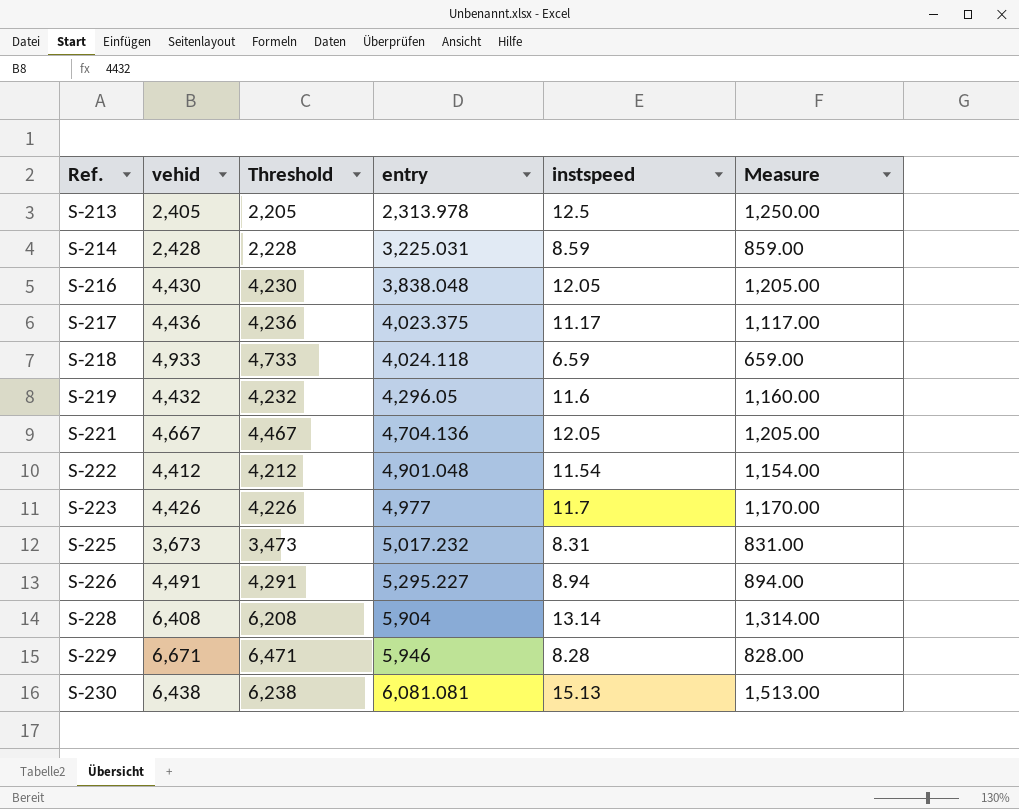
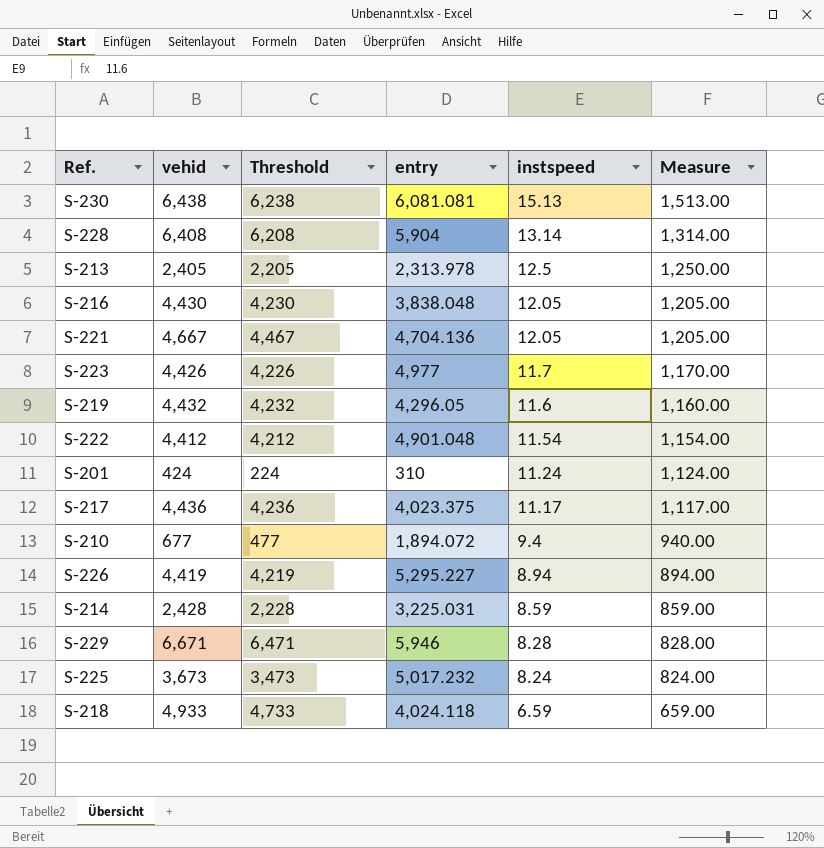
row order: Ref. ascending -> instspeed descending
row S-201: none -> 424 | 224 | 310 | 11.24 | 1,124.00
row S-210: none -> 677 | 477 | 1,894.072 | 9.4 | 940.00
S-226 | vehid: 4,491 -> 4,419
S-226 | Threshold: 4,291 -> 4,219
S-225 | instspeed: 8.31 -> 8.24
S-225 | Measure: 831.00 -> 824.00

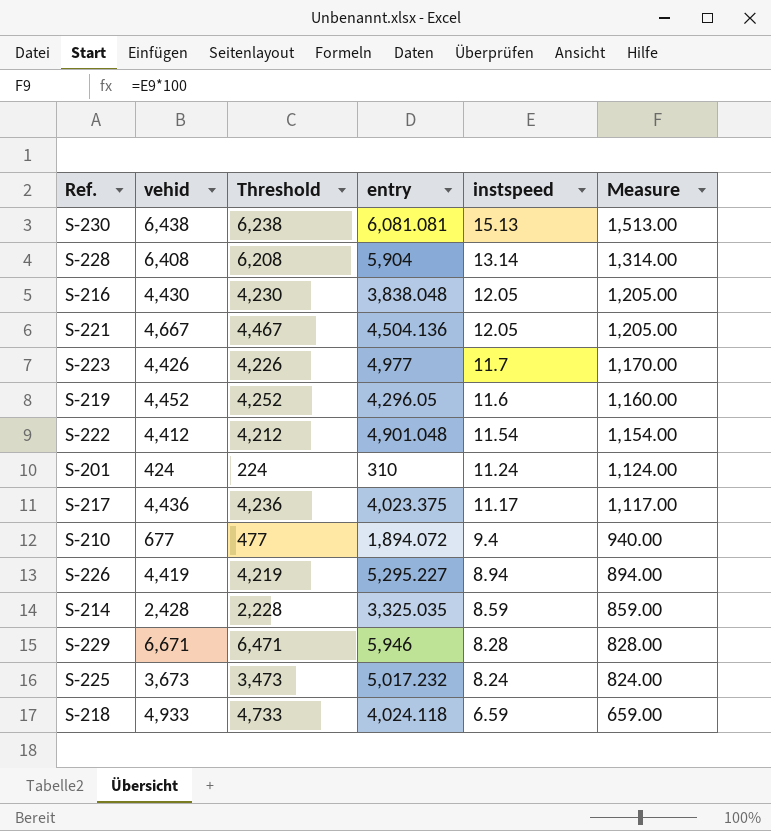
row S-213: 2,405 | 2,205 | 2,313.978 | 12.5 | 1,250.00 -> none
S-221 | entry: 4,704.136 -> 4,504.136
S-219 | vehid: 4,432 -> 4,452
S-219 | Threshold: 4,232 -> 4,252
S-214 | entry: 3,225.031 -> 3,325.035

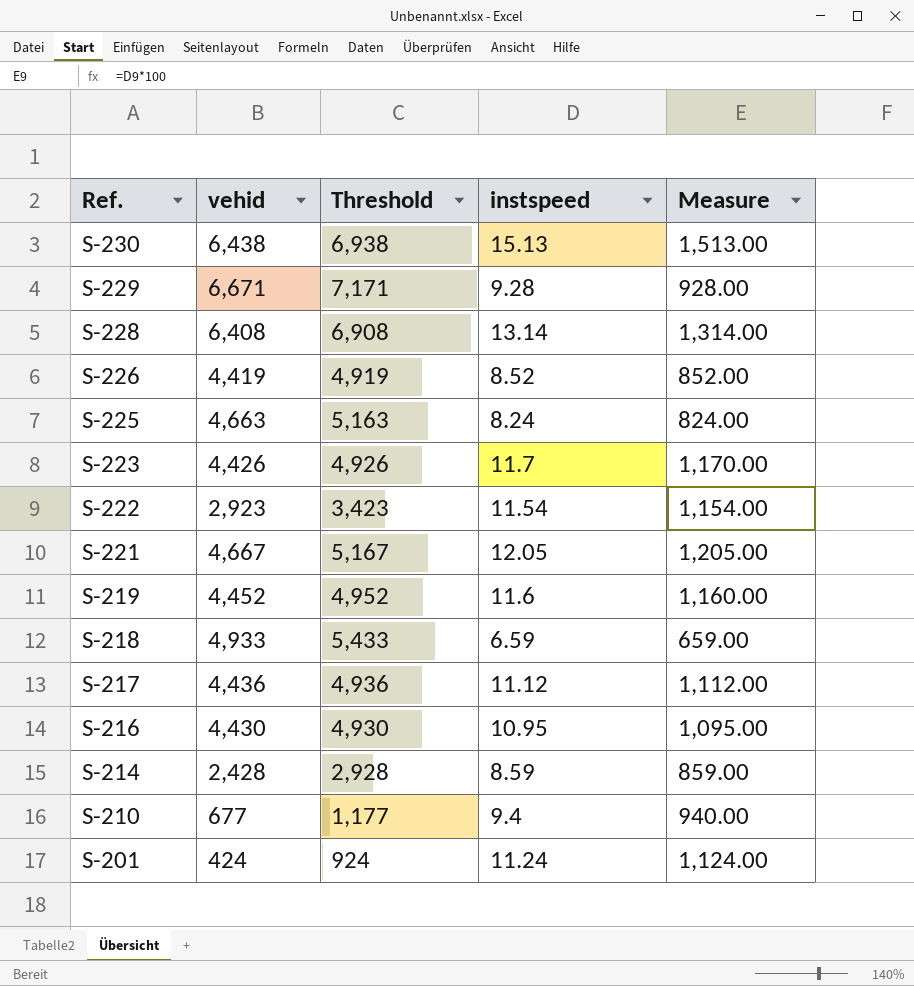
row order: instspeed descending -> Ref. descending
column entry | position: 4 -> none
column Threshold | formula: [vehid] - 200 -> [vehid] + 500
S-229 | instspeed: 8.28 -> 9.28
S-229 | Measure: 828.00 -> 928.00
S-226 | instspeed: 8.94 -> 8.52
S-226 | Measure: 894.00 -> 852.00
S-225 | vehid: 3,673 -> 4,663
S-222 | vehid: 4,412 -> 2,923
S-217 | instspeed: 11.17 -> 11.12
S-217 | Measure: 1,117.00 -> 1,112.00
S-216 | instspeed: 12.05 -> 10.95
S-216 | Measure: 1,205.00 -> 1,095.00

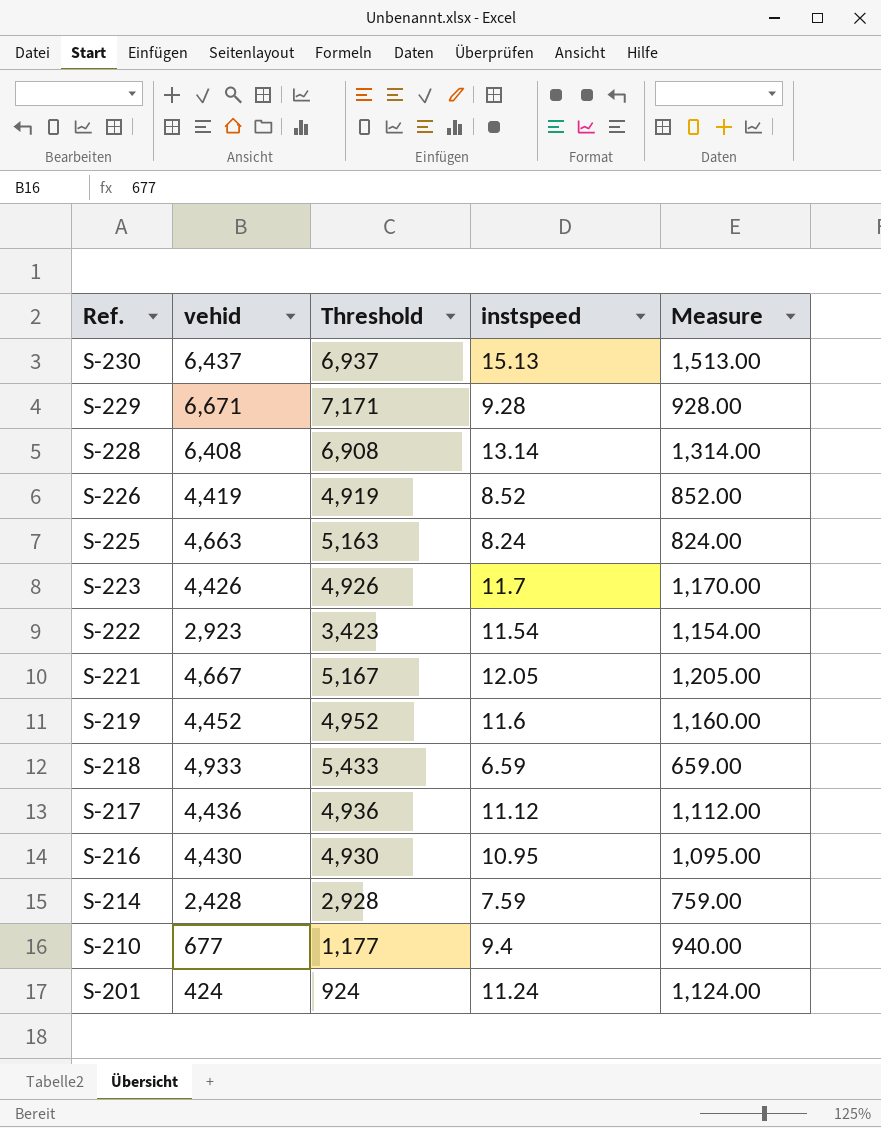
S-230 | vehid: 6,438 -> 6,437
S-230 | Threshold: 6,938 -> 6,937
S-214 | instspeed: 8.59 -> 7.59
S-214 | Measure: 859.00 -> 759.00

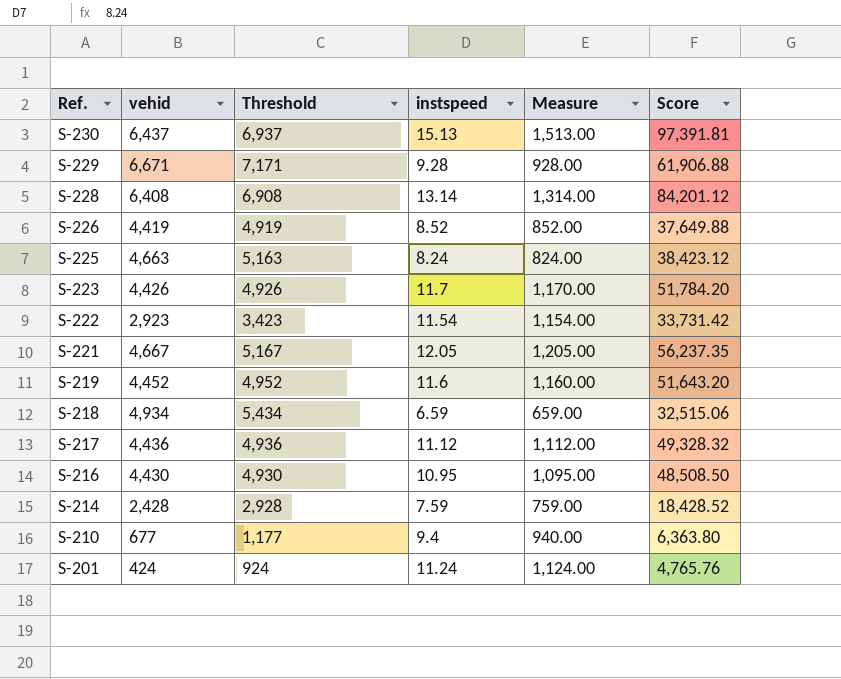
column Score | formula: none -> [vehid] * [instspeed]
S-218 | vehid: 4,933 -> 4,934
S-218 | Threshold: 5,433 -> 5,434

